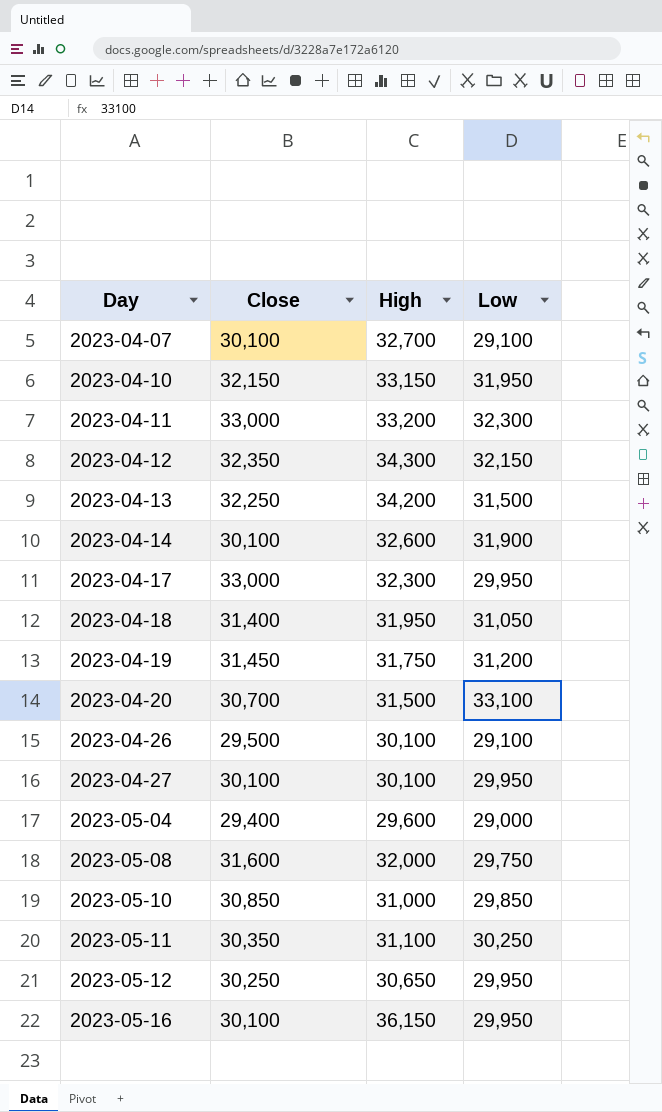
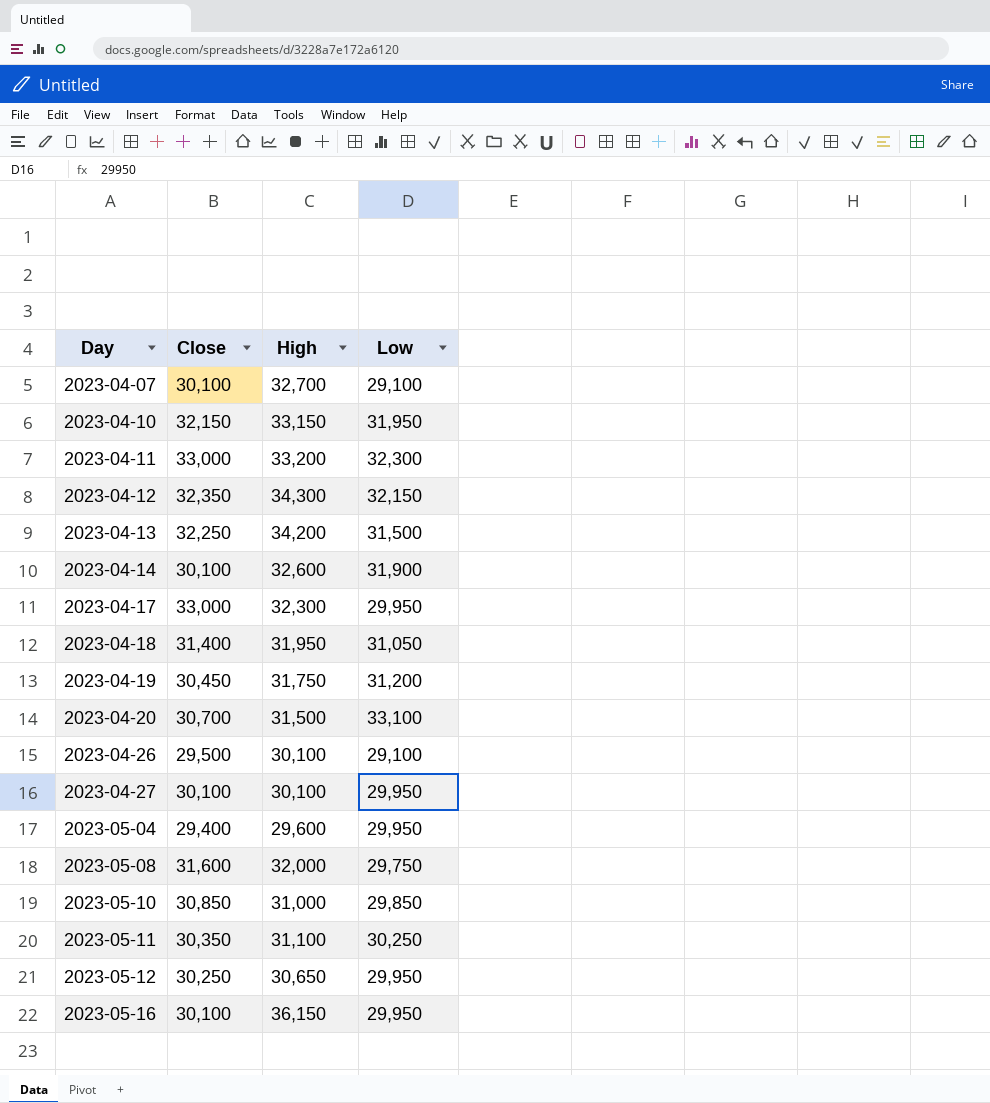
2023-04-19 | Close: 31,450 -> 30,450
2023-05-04 | Low: 29,000 -> 29,950

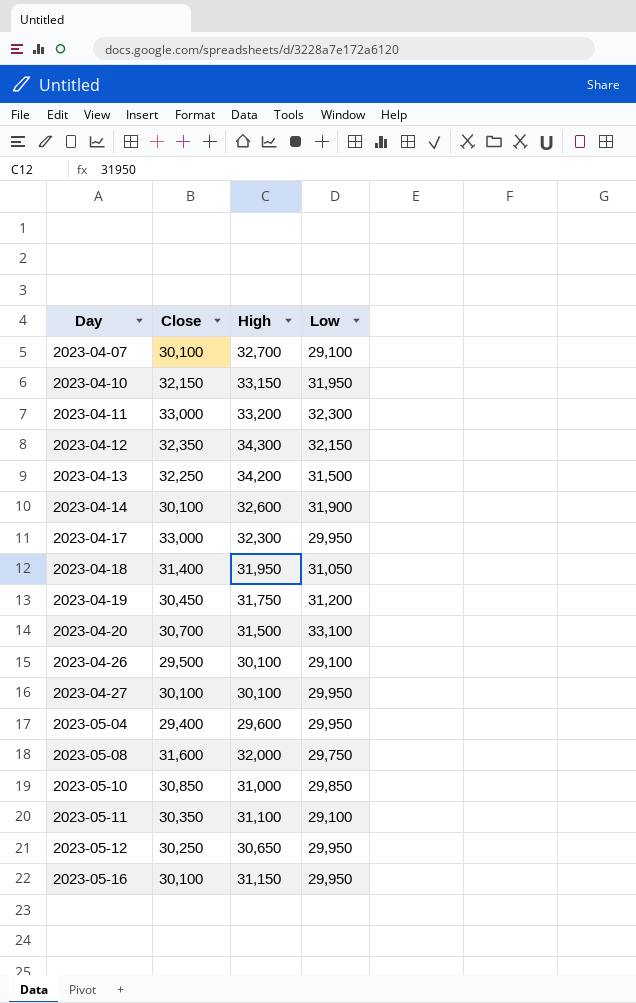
2023-05-11 | Low: 30,250 -> 29,100
2023-05-16 | High: 36,150 -> 31,150

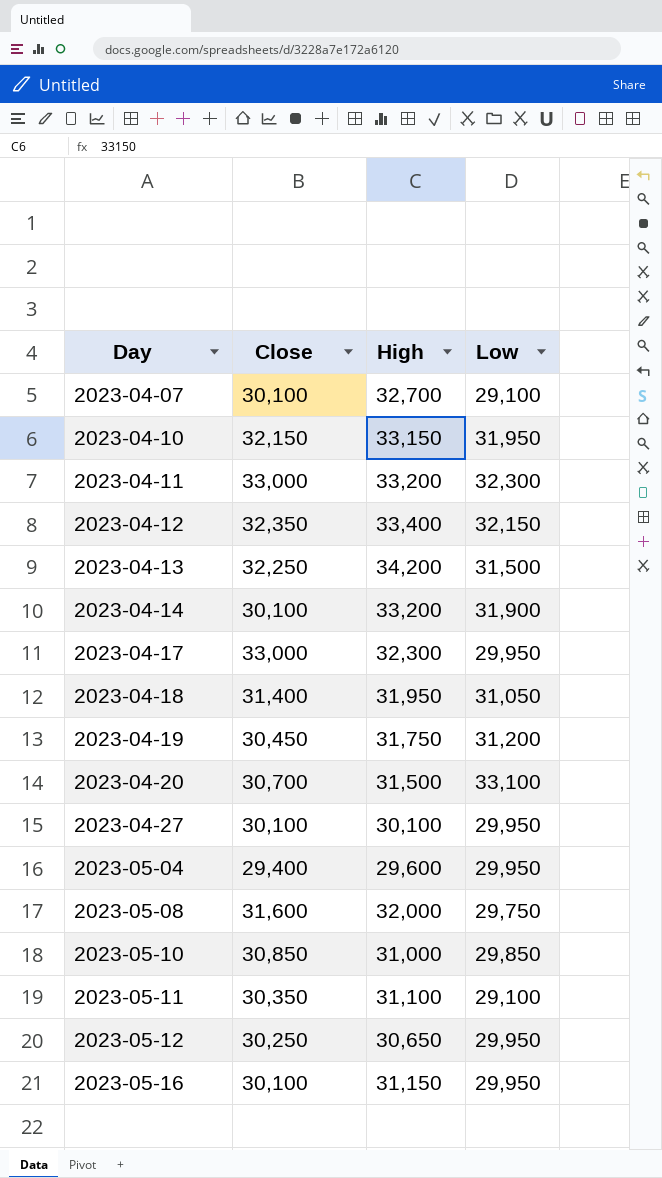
row 2023-04-26: 29,500 | 30,100 | 29,100 -> none
2023-04-12 | High: 34,300 -> 33,400
2023-04-14 | High: 32,600 -> 33,200

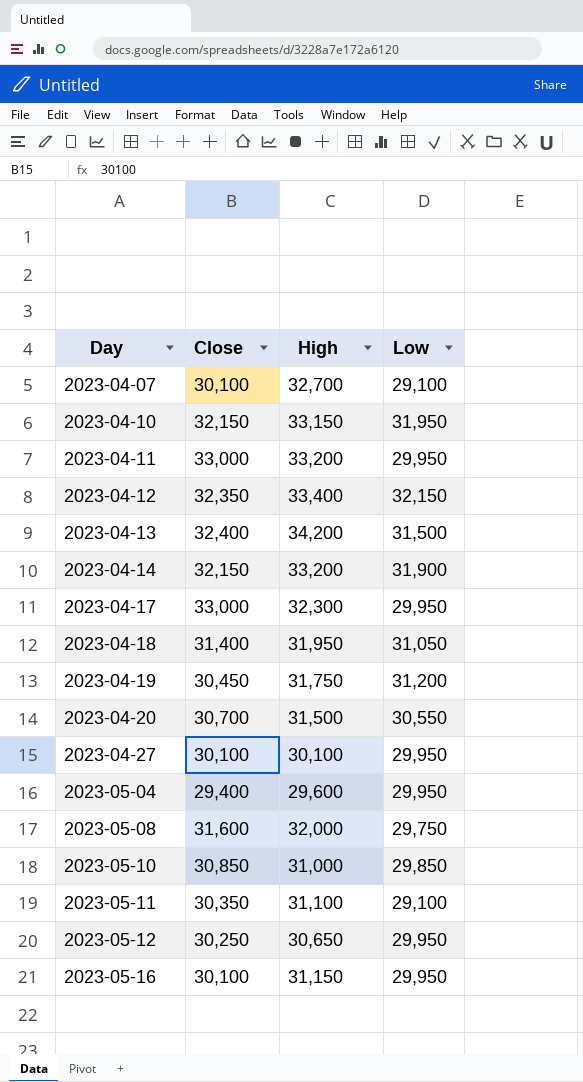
2023-04-11 | Low: 32,300 -> 29,950
2023-04-13 | Close: 32,250 -> 32,400
2023-04-14 | Close: 30,100 -> 32,150
2023-04-20 | Low: 33,100 -> 30,550

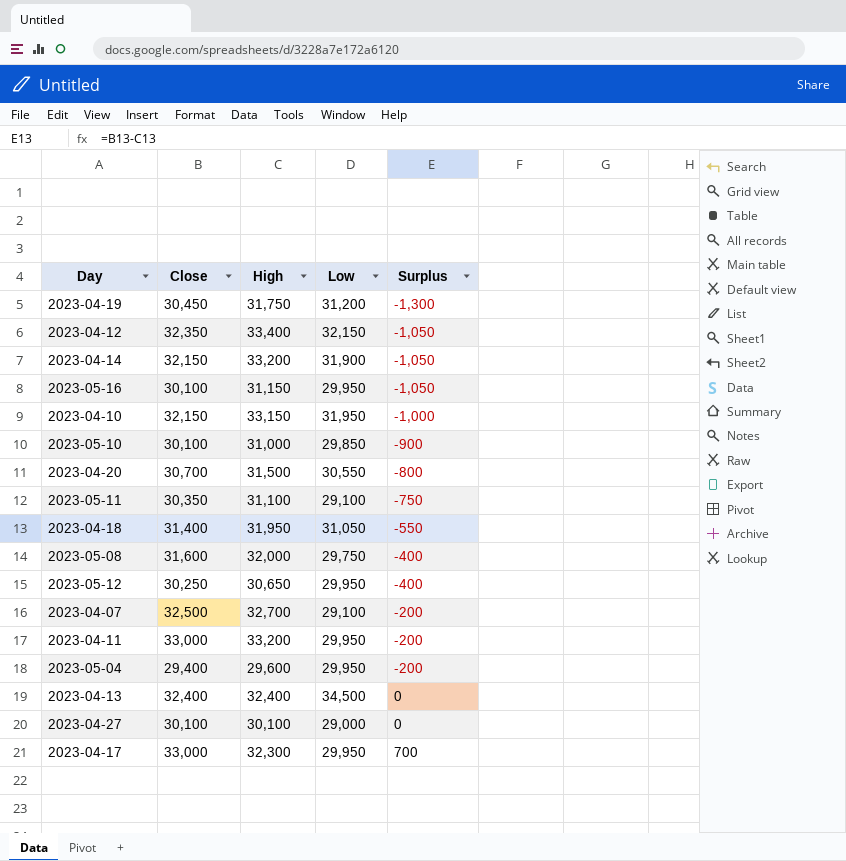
row order: Day ascending -> Surplus ascending
column Surplus | formula: none -> [Close] - [High]
2023-05-10 | Close: 30,850 -> 30,100
2023-04-07 | Close: 30,100 -> 32,500
2023-04-13 | High: 34,200 -> 32,400
2023-04-13 | Low: 31,500 -> 34,500
2023-04-27 | Low: 29,950 -> 29,000

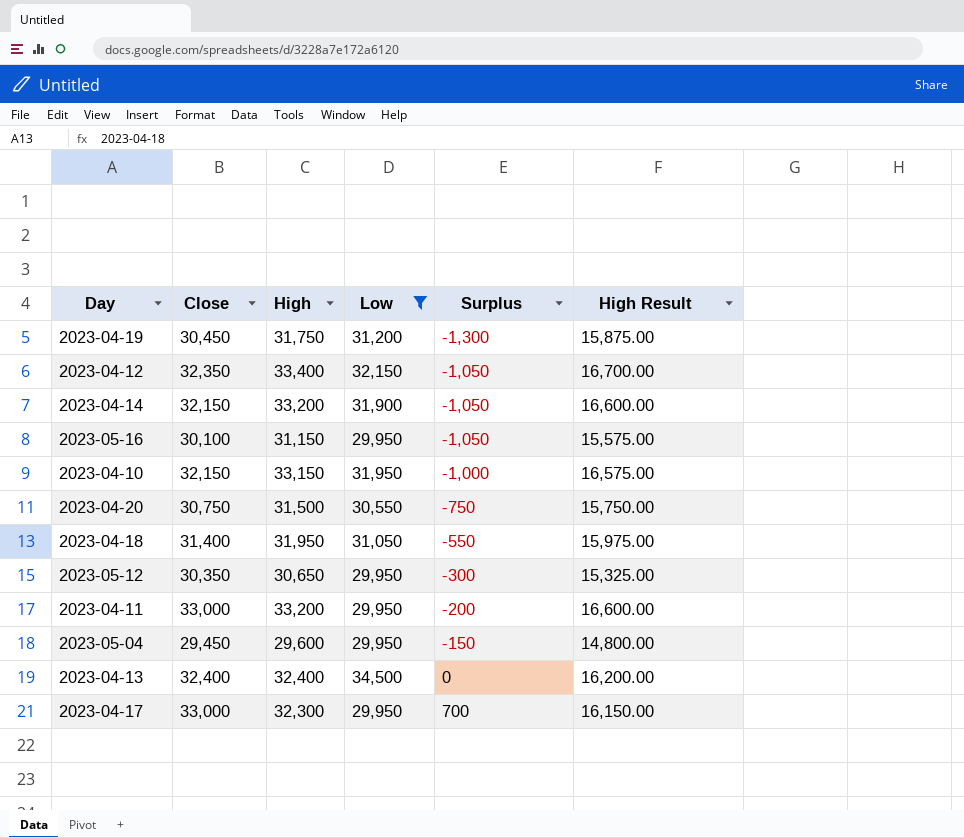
filter: none -> Low >= 29,950
column High Result | formula: none -> [High] * 0.5
2023-04-20 | Close: 30,700 -> 30,750
2023-04-20 | Surplus: -800 -> -750
2023-05-12 | Close: 30,250 -> 30,350
2023-05-12 | Surplus: -400 -> -300
2023-05-04 | Close: 29,400 -> 29,450
2023-05-04 | Surplus: -200 -> -150

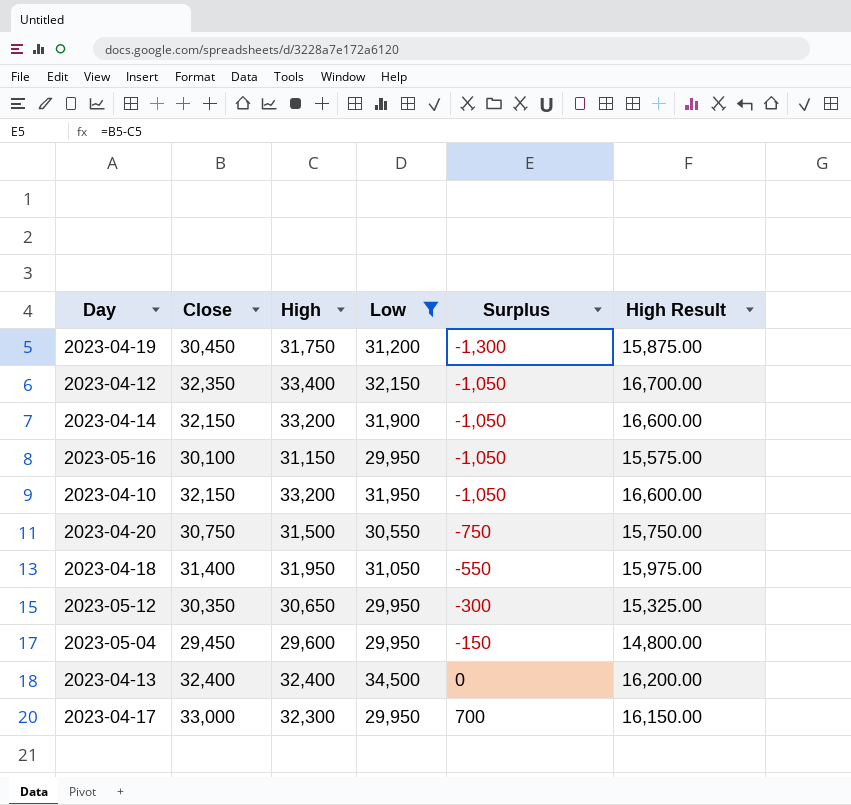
row 2023-04-11: 33,000 | 33,200 | 29,950 | -200 | 16,600.00 -> none
2023-04-10 | High: 33,150 -> 33,200
2023-04-10 | Surplus: -1,000 -> -1,050
2023-04-10 | High Result: 16,575.00 -> 16,600.00

